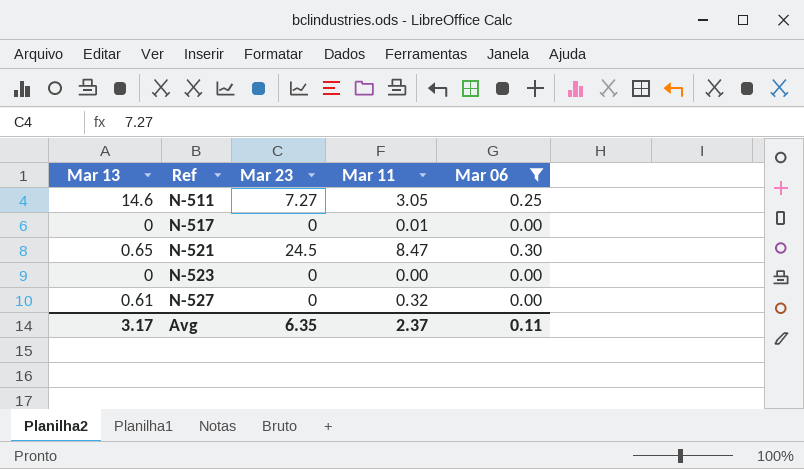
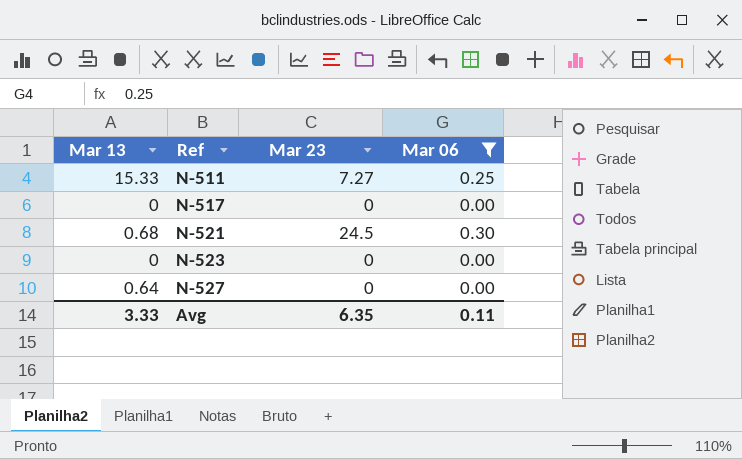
column Mar 11 | position: 4 -> none
N-511 | Mar 13: 14.6 -> 15.33
N-521 | Mar 13: 0.65 -> 0.68
N-527 | Mar 13: 0.61 -> 0.64
Avg | Mar 13: 3.17 -> 3.33

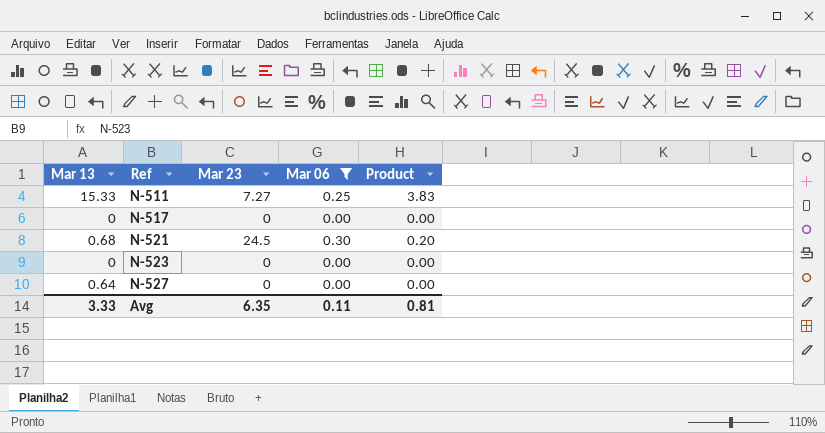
column Product | formula: none -> [Mar 13] * [Mar 06]

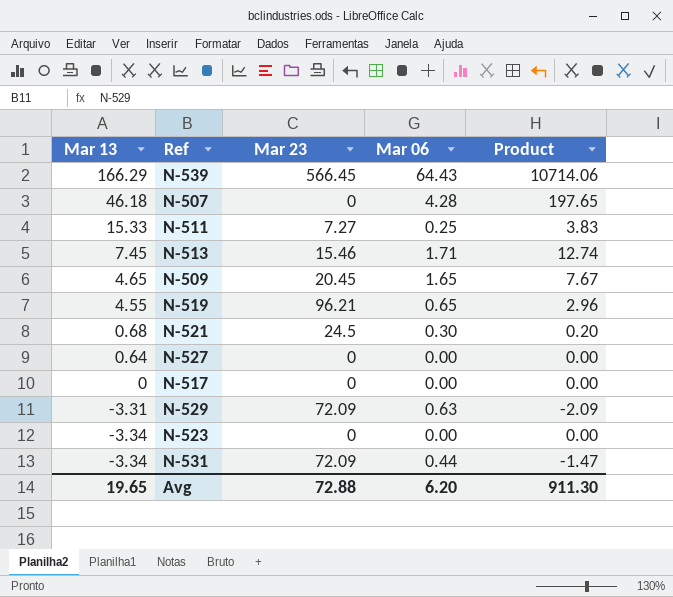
filter: Mar 06 <= 0.30 -> none
row order: Ref ascending -> Mar 13 descending
N-523 | Mar 13: 0 -> -3.34
Avg | Mar 13: 3.33 -> 19.65
Avg | Mar 23: 6.35 -> 72.88
Avg | Mar 06: 0.11 -> 6.20
Avg | Product: 0.81 -> 911.30

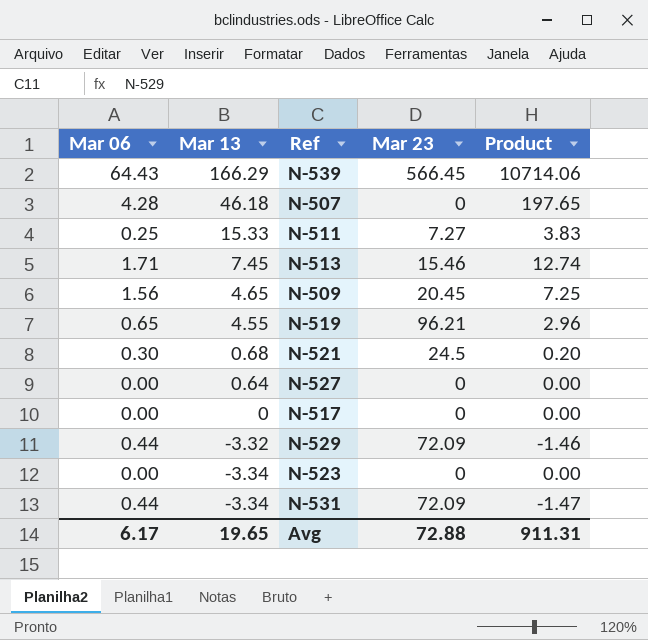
column Mar 06 | position: 4 -> 1
N-509 | Mar 06: 1.65 -> 1.56
N-509 | Product: 7.67 -> 7.25
N-529 | Mar 06: 0.63 -> 0.44
N-529 | Mar 13: -3.31 -> -3.32
N-529 | Product: -2.09 -> -1.46
Avg | Mar 06: 6.20 -> 6.17
Avg | Product: 911.30 -> 911.31

